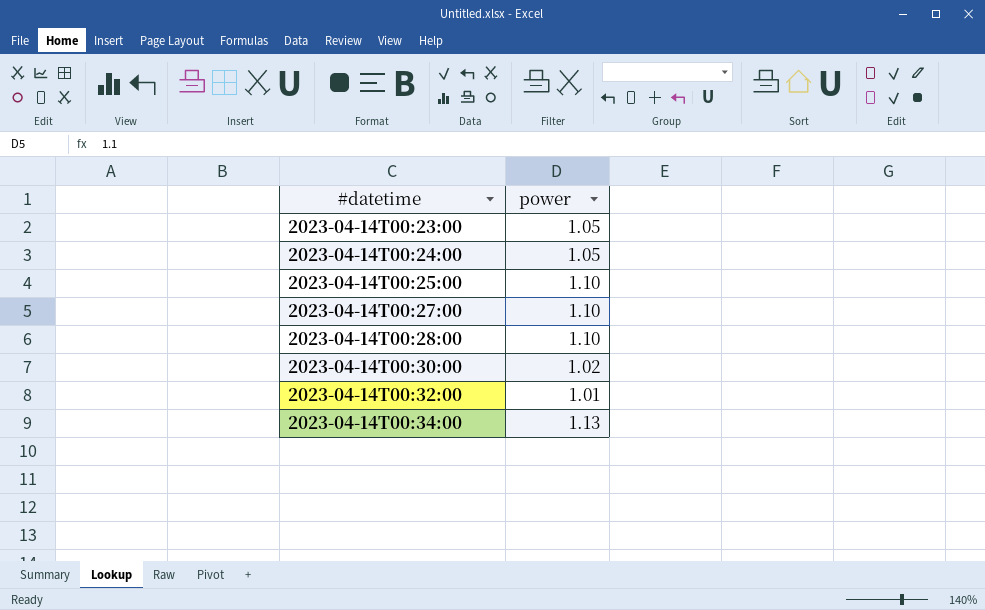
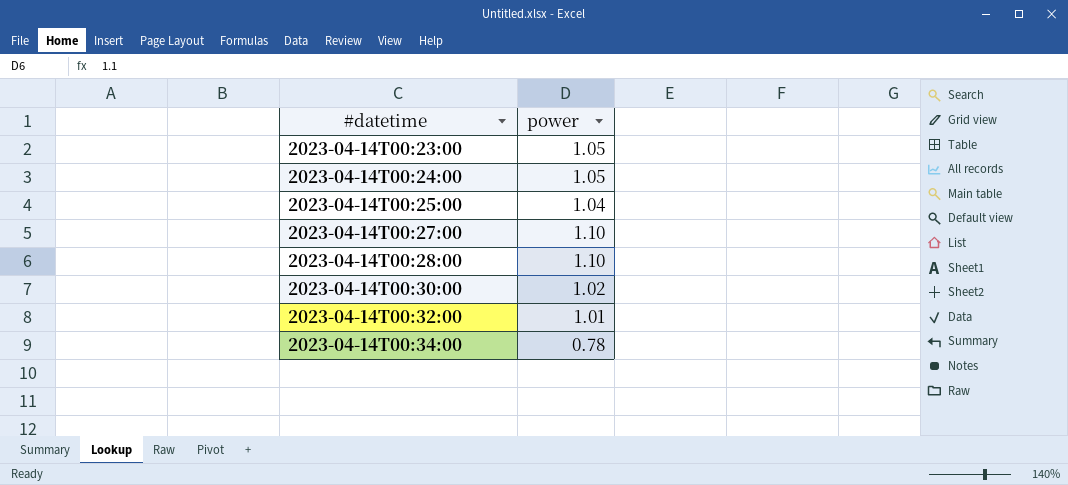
2023-04-14T00:25:00 | power: 1.10 -> 1.04
2023-04-14T00:34:00 | power: 1.13 -> 0.78

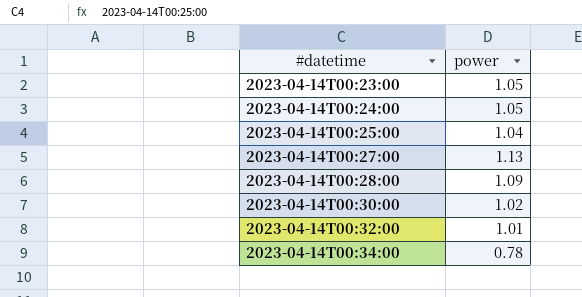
2023-04-14T00:27:00 | power: 1.10 -> 1.13
2023-04-14T00:28:00 | power: 1.10 -> 1.09

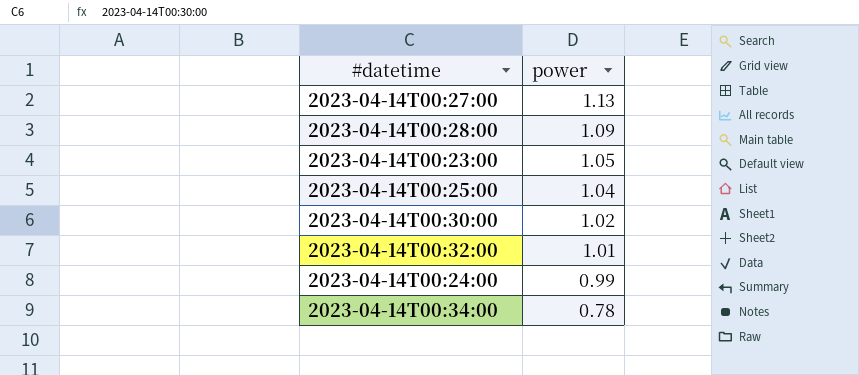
row order: #datetime ascending -> power descending
2023-04-14T00:24:00 | power: 1.05 -> 0.99

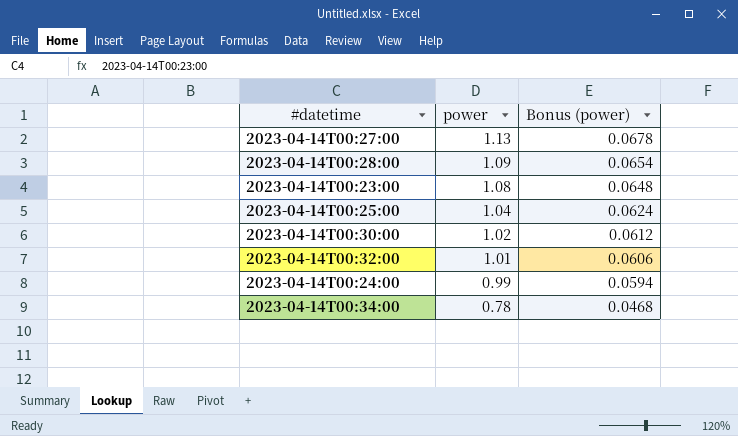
column Bonus (power) | formula: none -> [power] * 0.06
2023-04-14T00:23:00 | power: 1.05 -> 1.08

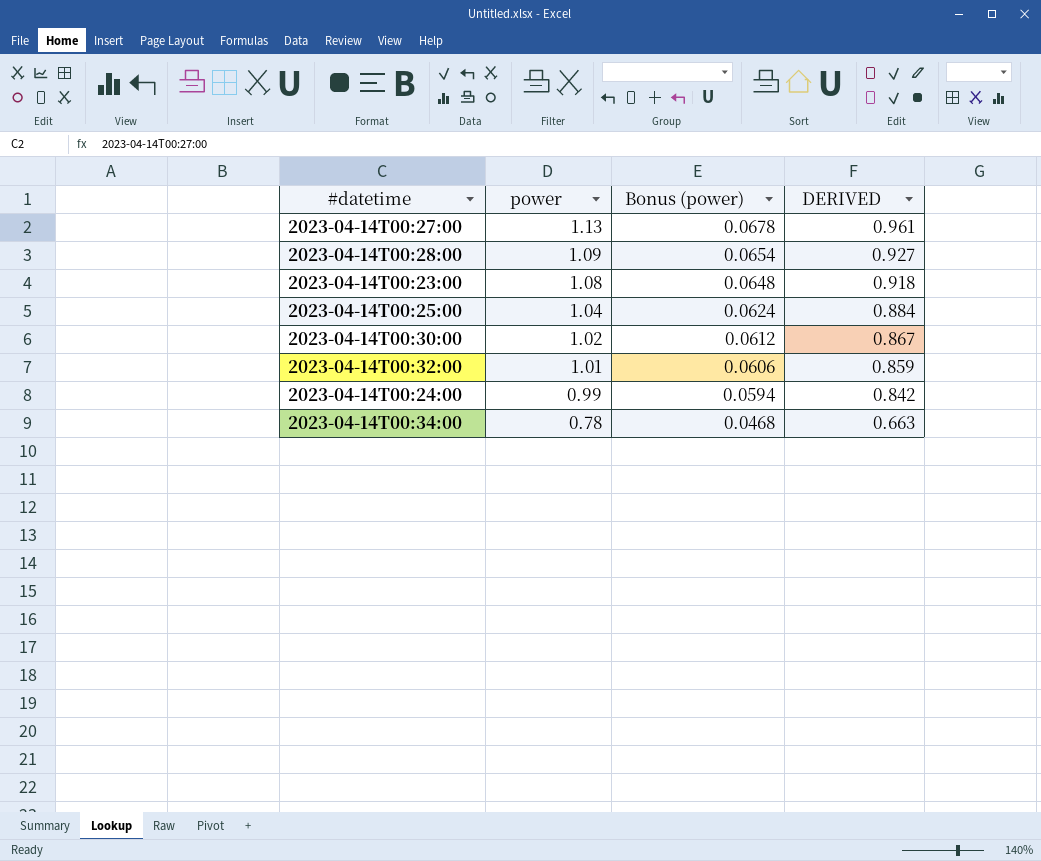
column DERIVED | formula: none -> [power] * 0.85

